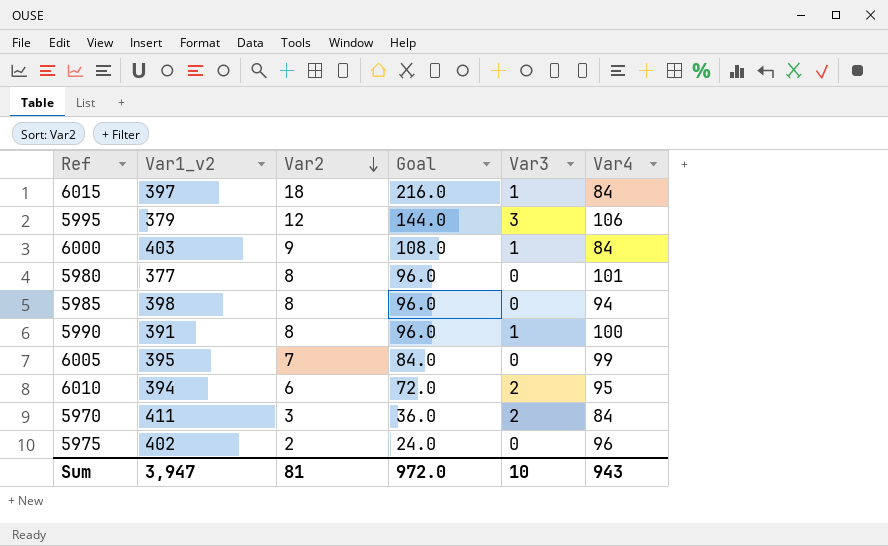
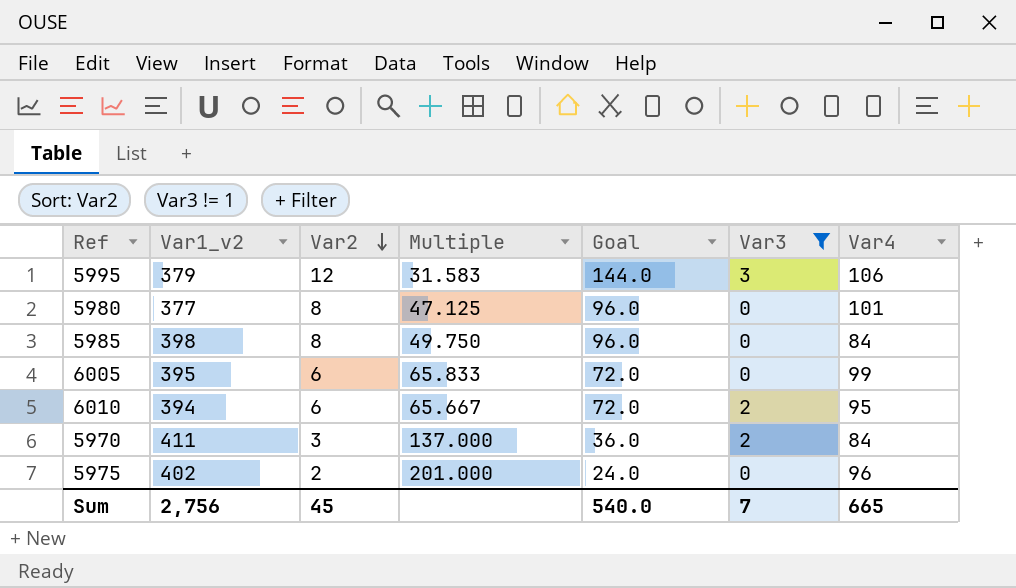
filter: none -> Var3 != 1
column Multiple | formula: none -> [Var1_v2] / [Var2]
5985 | Var4: 94 -> 84
6005 | Var2: 7 -> 6
6005 | Goal: 84.0 -> 72.0
Sum | Var1_v2: 3,947 -> 2,756
Sum | Var2: 81 -> 45
Sum | Goal: 972.0 -> 540.0
Sum | Var3: 10 -> 7
Sum | Var4: 943 -> 665

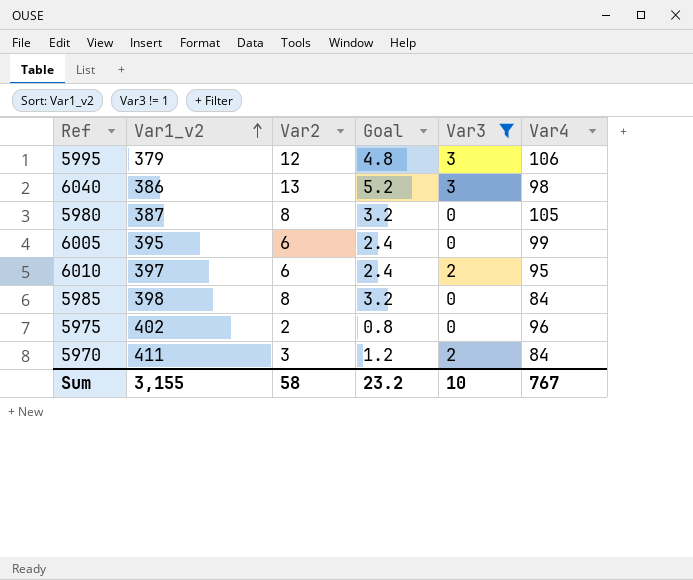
row order: Var2 descending -> Var1_v2 ascending
column Multiple | formula: [Var1_v2] / [Var2] -> none
column Goal | formula: [Var2] * 12 -> [Var2] * 0.4
row 6040: none -> 386 | 13 | 5.2 | 3 | 98
5980 | Var1_v2: 377 -> 387
5980 | Var4: 101 -> 105
6010 | Var1_v2: 394 -> 397
Sum | Var1_v2: 2,756 -> 3,155
Sum | Var2: 45 -> 58
Sum | Goal: 540.0 -> 23.2
Sum | Var3: 7 -> 10
Sum | Var4: 665 -> 767

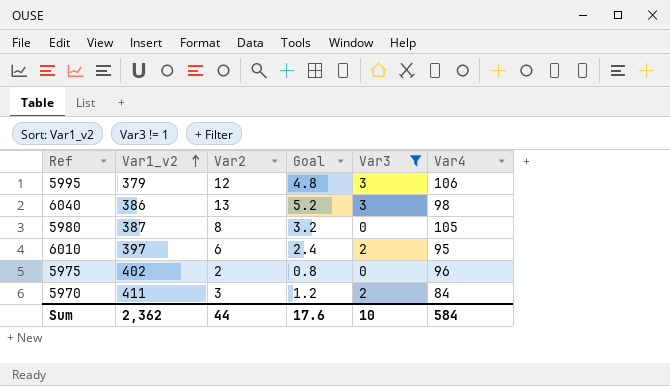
row 6005: 395 | 6 | 2.4 | 0 | 99 -> none
row 5985: 398 | 8 | 3.2 | 0 | 84 -> none
Sum | Var1_v2: 3,155 -> 2,362
Sum | Var2: 58 -> 44
Sum | Goal: 23.2 -> 17.6
Sum | Var4: 767 -> 584

